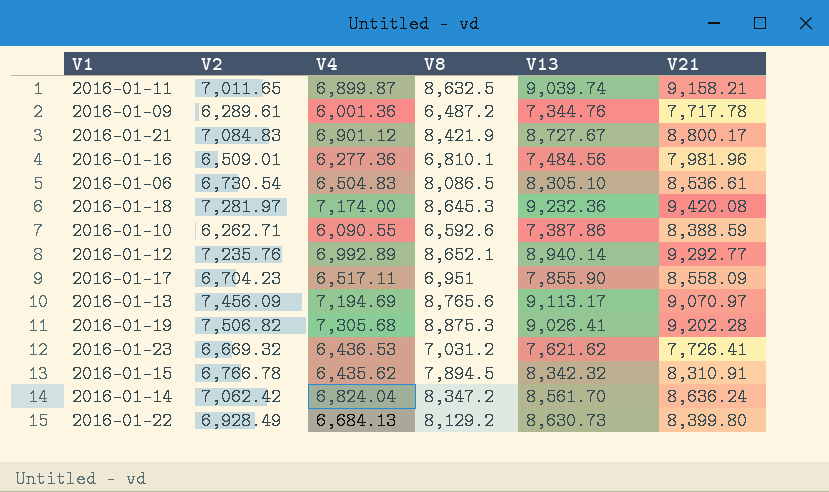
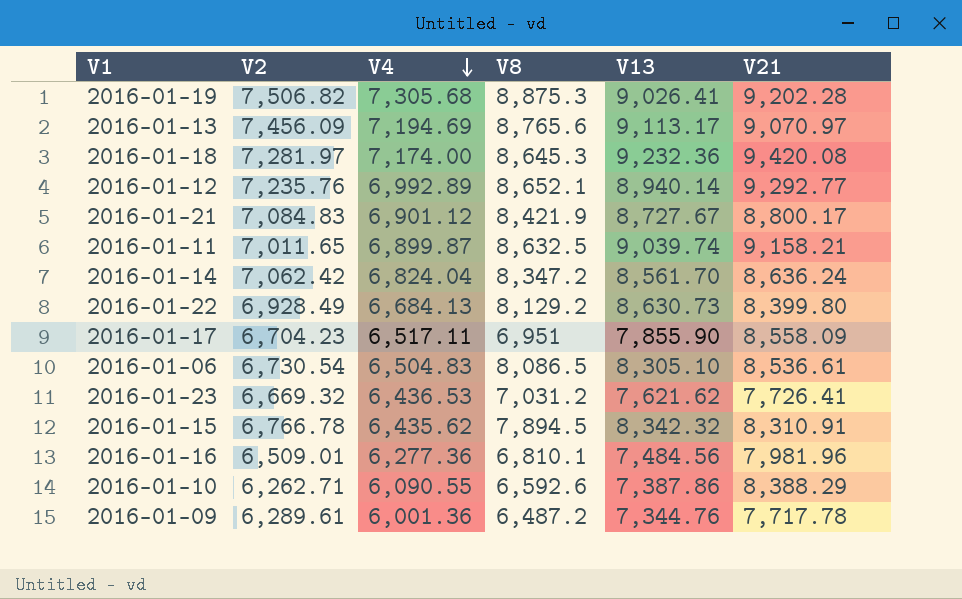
row order: none -> V4 descending
2016-01-10 | V21: 8,388.59 -> 8,388.29

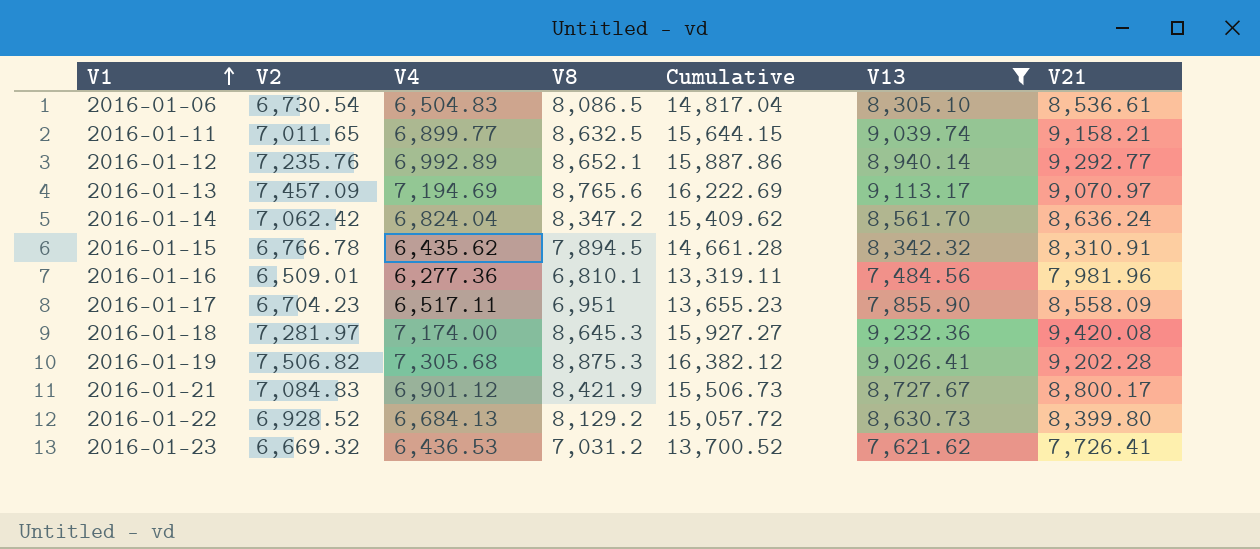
filter: none -> V13 >= 7,484.56
row order: V4 descending -> V1 ascending
column Cumulative | formula: none -> [V2] + [V8]
2016-01-11 | V4: 6,899.87 -> 6,899.77
2016-01-13 | V2: 7,456.09 -> 7,457.09
2016-01-22 | V2: 6,928.49 -> 6,928.52

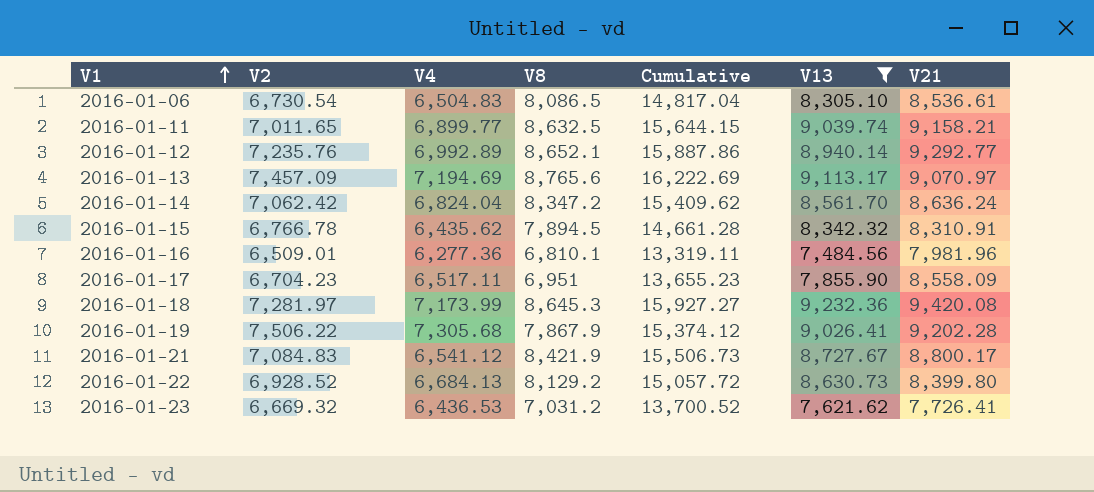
2016-01-18 | V4: 7,174.00 -> 7,173.99
2016-01-19 | V2: 7,506.82 -> 7,506.22
2016-01-19 | V8: 8,875.3 -> 7,867.9
2016-01-19 | Cumulative: 16,382.12 -> 15,374.12
2016-01-21 | V4: 6,901.12 -> 6,541.12

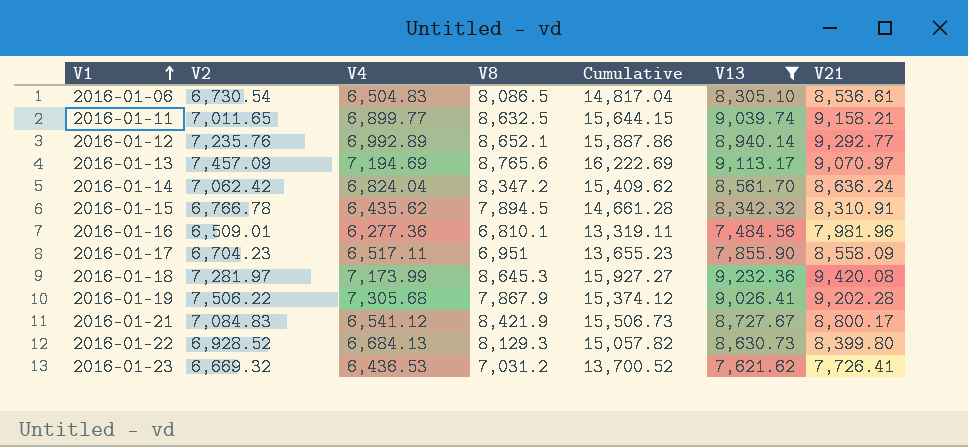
2016-01-22 | V8: 8,129.2 -> 8,129.3
2016-01-22 | Cumulative: 15,057.72 -> 15,057.82

